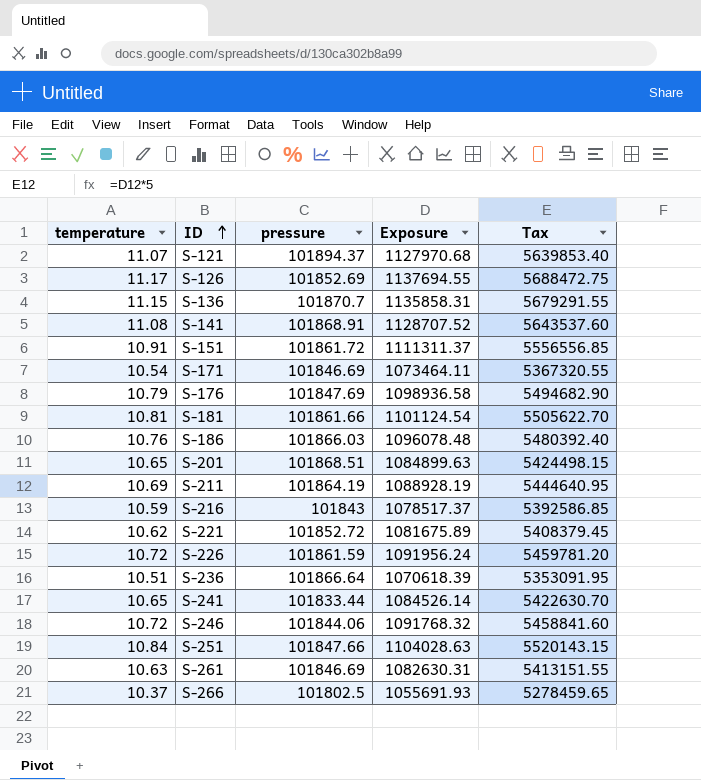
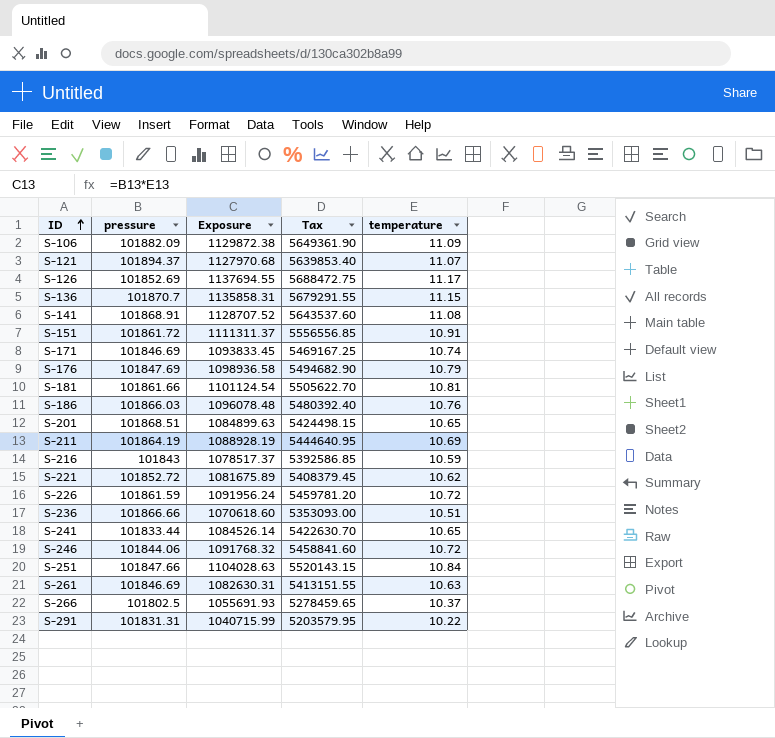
column temperature | position: 1 -> 5
row S-106: none -> 101882.09 | 1129872.38 | 5649361.90 | 11.09
S-171 | Exposure: 1073464.11 -> 1093833.45
S-171 | Tax: 5367320.55 -> 5469167.25
S-171 | temperature: 10.54 -> 10.74
S-236 | pressure: 101866.64 -> 101866.66
S-236 | Exposure: 1070618.39 -> 1070618.60
S-236 | Tax: 5353091.95 -> 5353093.00
row S-291: none -> 101831.31 | 1040715.99 | 5203579.95 | 10.22

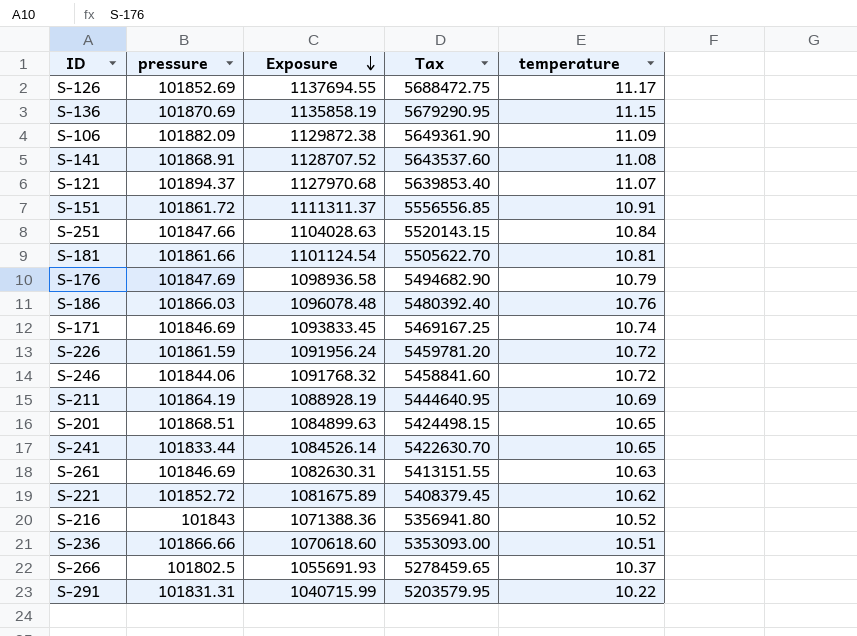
row order: ID ascending -> Exposure descending
S-136 | pressure: 101870.7 -> 101870.69
S-136 | Exposure: 1135858.31 -> 1135858.19
S-136 | Tax: 5679291.55 -> 5679290.95
S-216 | Exposure: 1078517.37 -> 1071388.36
S-216 | Tax: 5392586.85 -> 5356941.80
S-216 | temperature: 10.59 -> 10.52

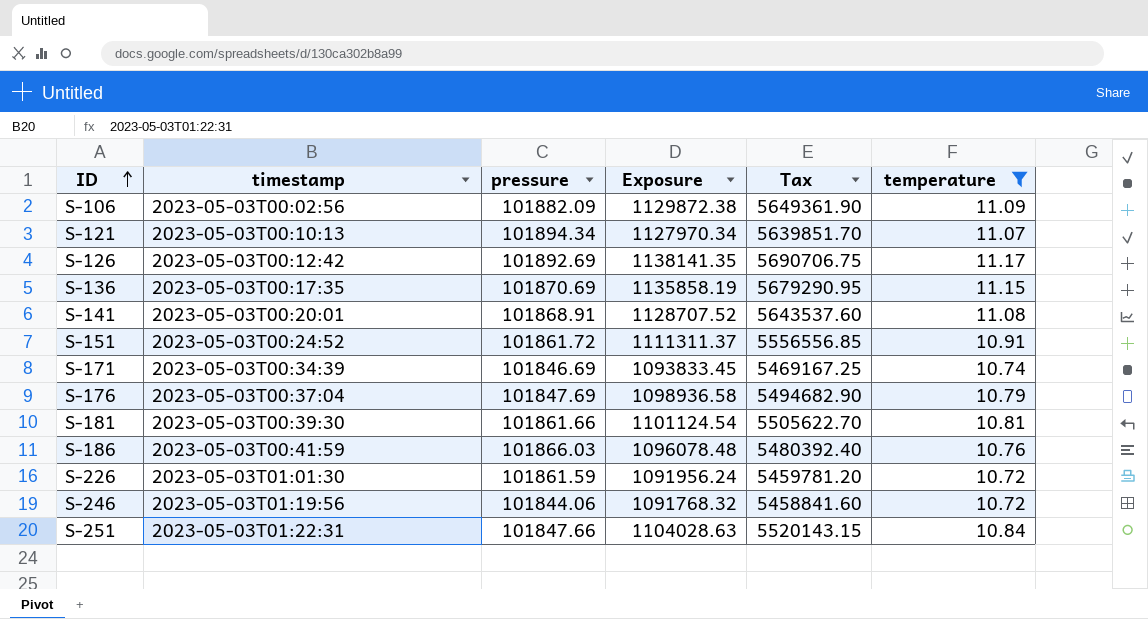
filter: none -> temperature >= 10.72
row order: Exposure descending -> ID ascending
column timestamp | position: none -> 2
S-121 | pressure: 101894.37 -> 101894.34
S-121 | Exposure: 1127970.68 -> 1127970.34
S-121 | Tax: 5639853.40 -> 5639851.70
S-126 | pressure: 101852.69 -> 101892.69
S-126 | Exposure: 1137694.55 -> 1138141.35
S-126 | Tax: 5688472.75 -> 5690706.75

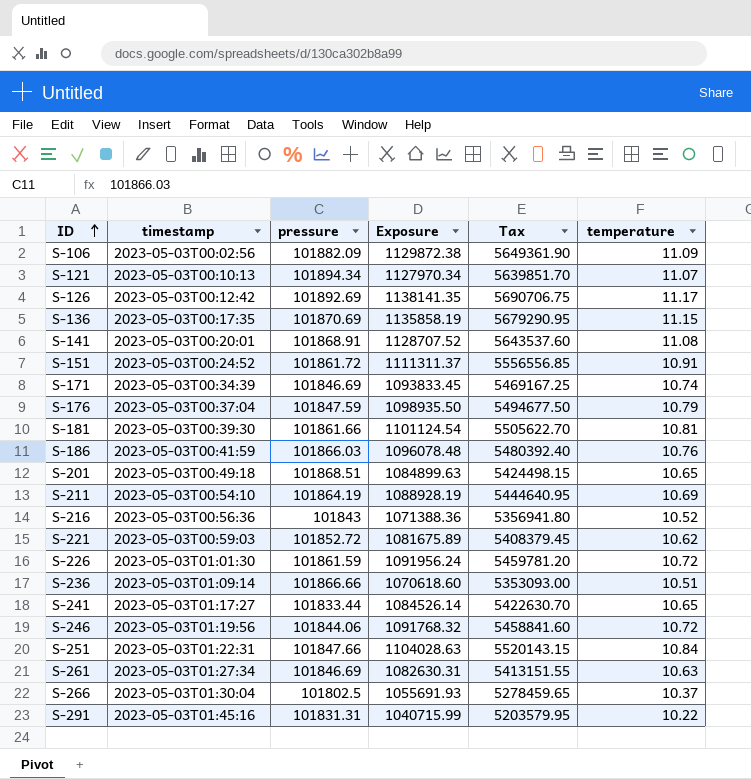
filter: temperature >= 10.72 -> none
S-176 | pressure: 101847.69 -> 101847.59
S-176 | Exposure: 1098936.58 -> 1098935.50
S-176 | Tax: 5494682.90 -> 5494677.50

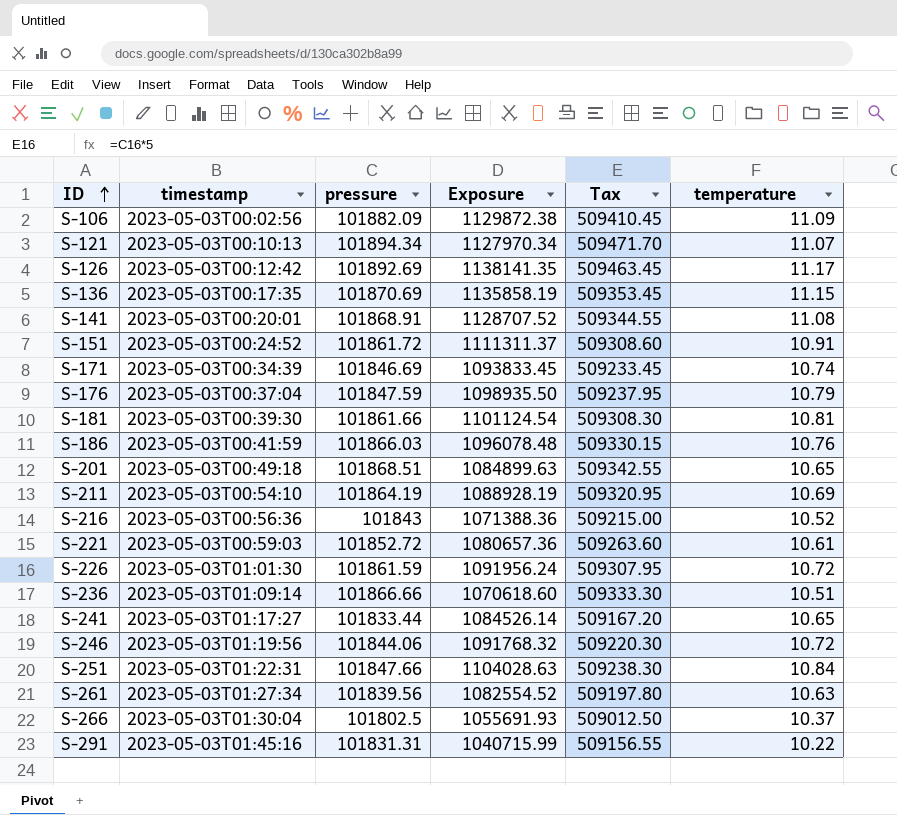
column Tax | formula: [Exposure] * 5 -> [pressure] * 5
S-221 | Exposure: 1081675.89 -> 1080657.36
S-221 | temperature: 10.62 -> 10.61
S-261 | pressure: 101846.69 -> 101839.56
S-261 | Exposure: 1082630.31 -> 1082554.52

